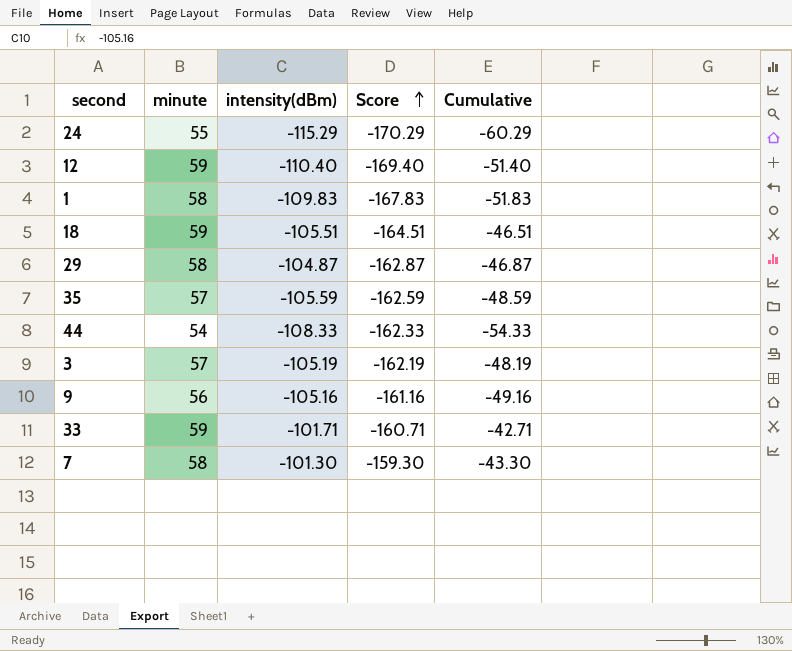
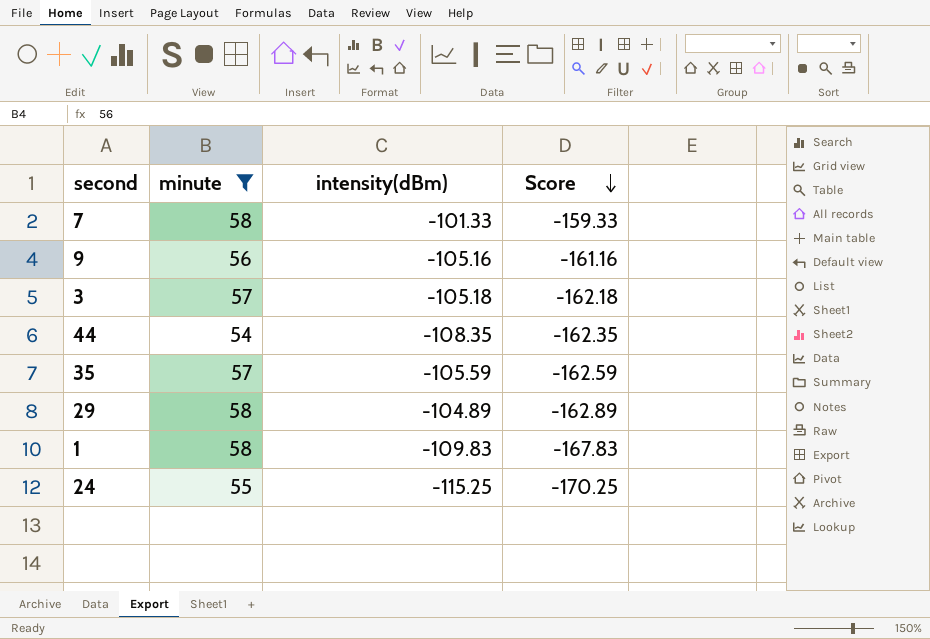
filter: none -> minute != 59
row order: Score ascending -> Score descending
column Cumulative | formula: [minute] + [intensity(dBm)] -> none
7 | intensity(dBm): -101.30 -> -101.33
7 | Score: -159.30 -> -159.33
3 | intensity(dBm): -105.19 -> -105.18
3 | Score: -162.19 -> -162.18
44 | intensity(dBm): -108.33 -> -108.35
44 | Score: -162.33 -> -162.35
29 | intensity(dBm): -104.87 -> -104.89
29 | Score: -162.87 -> -162.89
24 | intensity(dBm): -115.29 -> -115.25
24 | Score: -170.29 -> -170.25

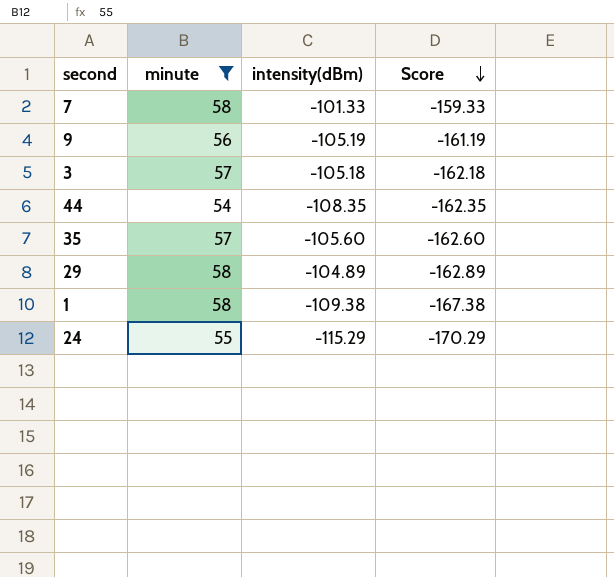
9 | intensity(dBm): -105.16 -> -105.19
9 | Score: -161.16 -> -161.19
35 | intensity(dBm): -105.59 -> -105.60
35 | Score: -162.59 -> -162.60
1 | intensity(dBm): -109.83 -> -109.38
1 | Score: -167.83 -> -167.38
24 | intensity(dBm): -115.25 -> -115.29
24 | Score: -170.25 -> -170.29

